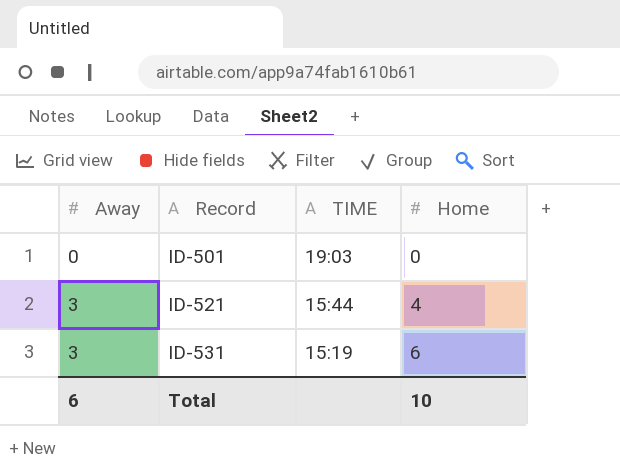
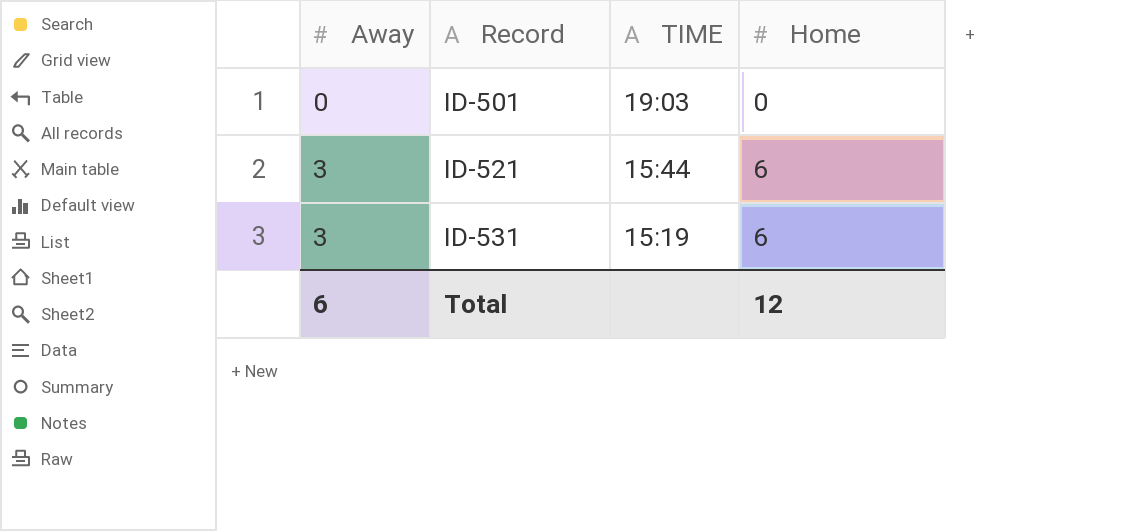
ID-521 | Home: 4 -> 6
Total | Home: 10 -> 12

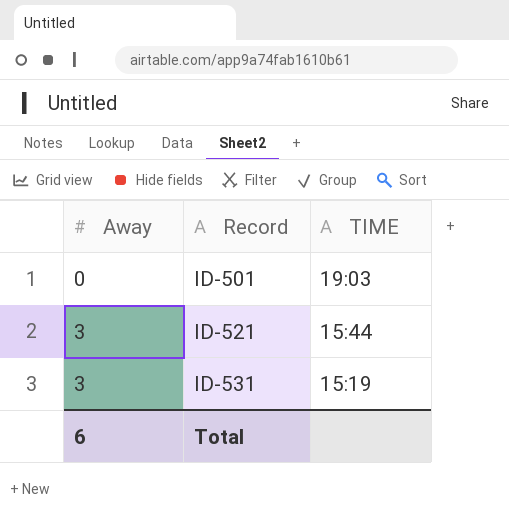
column Home | position: 4 -> none

